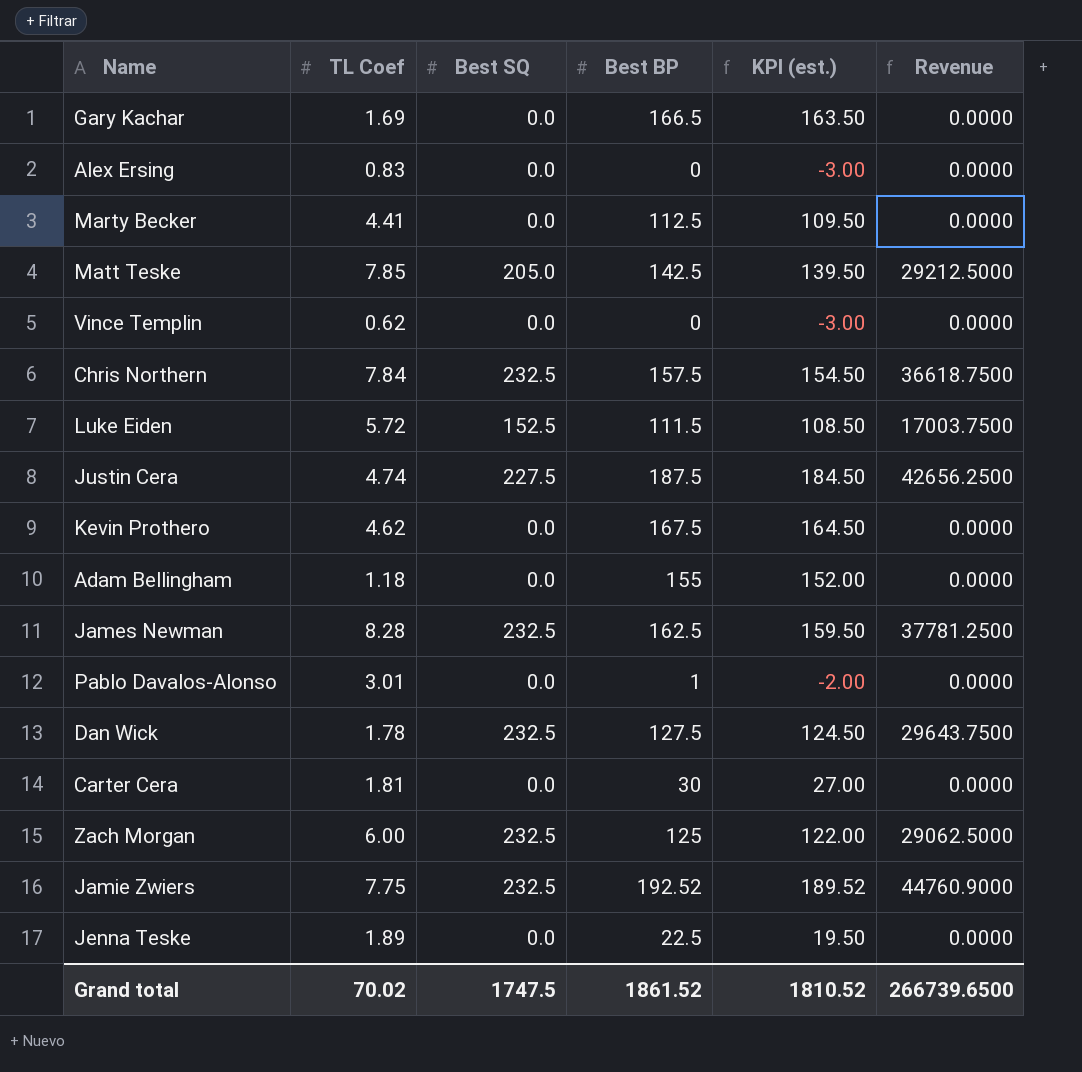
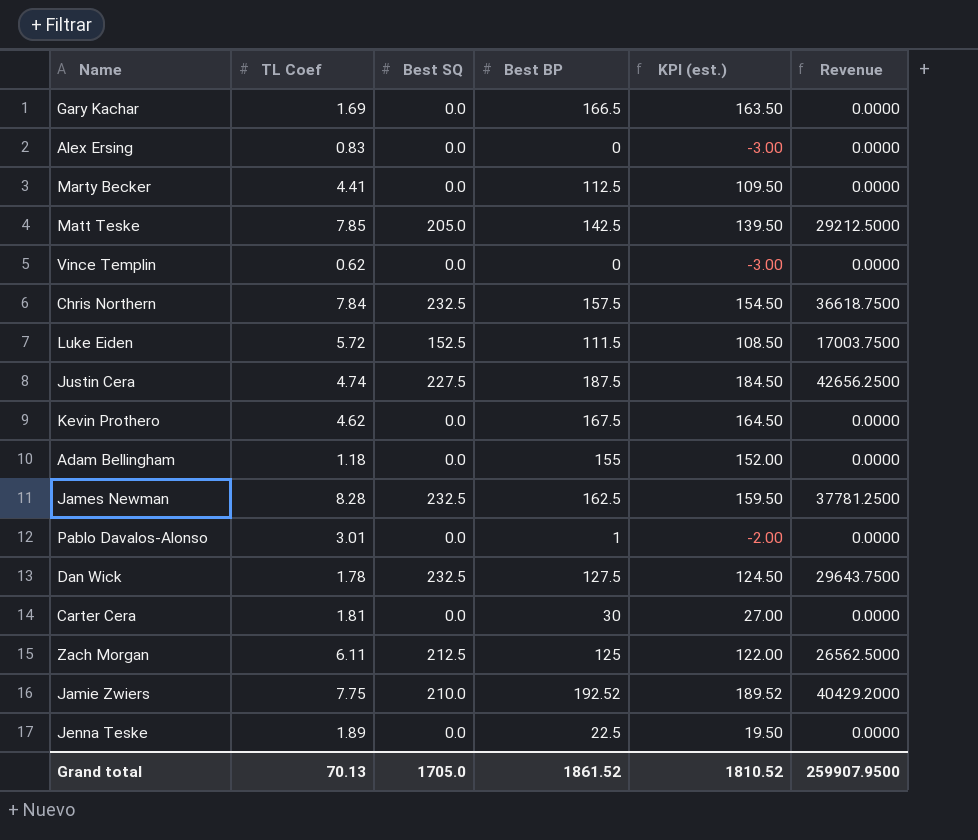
Zach Morgan | TL Coef: 6.00 -> 6.11
Zach Morgan | Best SQ: 232.5 -> 212.5
Zach Morgan | Revenue: 29062.5000 -> 26562.5000
Jamie Zwiers | Best SQ: 232.5 -> 210.0
Jamie Zwiers | Revenue: 44760.9000 -> 40429.2000
Grand total | TL Coef: 70.02 -> 70.13
Grand total | Best SQ: 1747.5 -> 1705.0
Grand total | Revenue: 266739.6500 -> 259907.9500

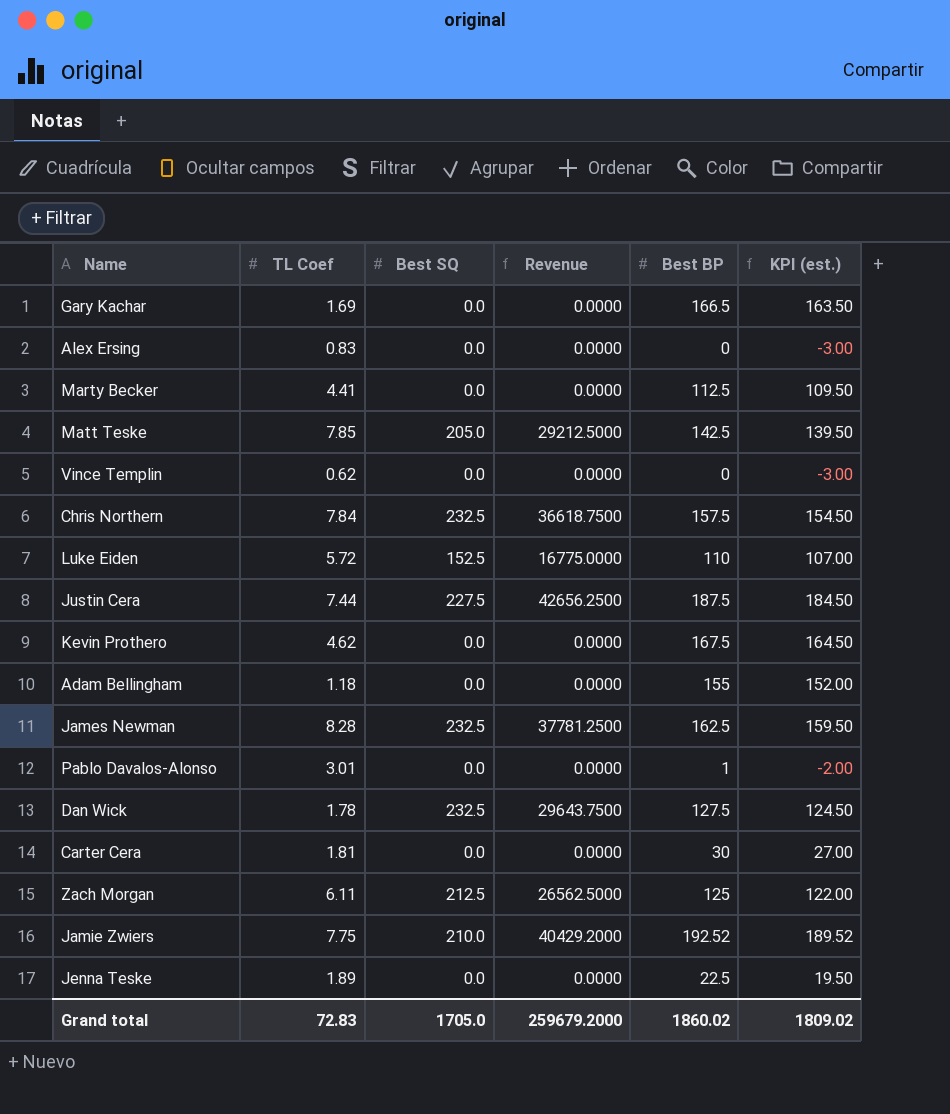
column Revenue | position: 6 -> 4
Luke Eiden | Revenue: 17003.7500 -> 16775.0000
Luke Eiden | Best BP: 111.5 -> 110
Luke Eiden | KPI (est.): 108.50 -> 107.00
Justin Cera | TL Coef: 4.74 -> 7.44
Grand total | TL Coef: 70.13 -> 72.83
Grand total | Revenue: 259907.9500 -> 259679.2000
Grand total | Best BP: 1861.52 -> 1860.02
Grand total | KPI (est.): 1810.52 -> 1809.02

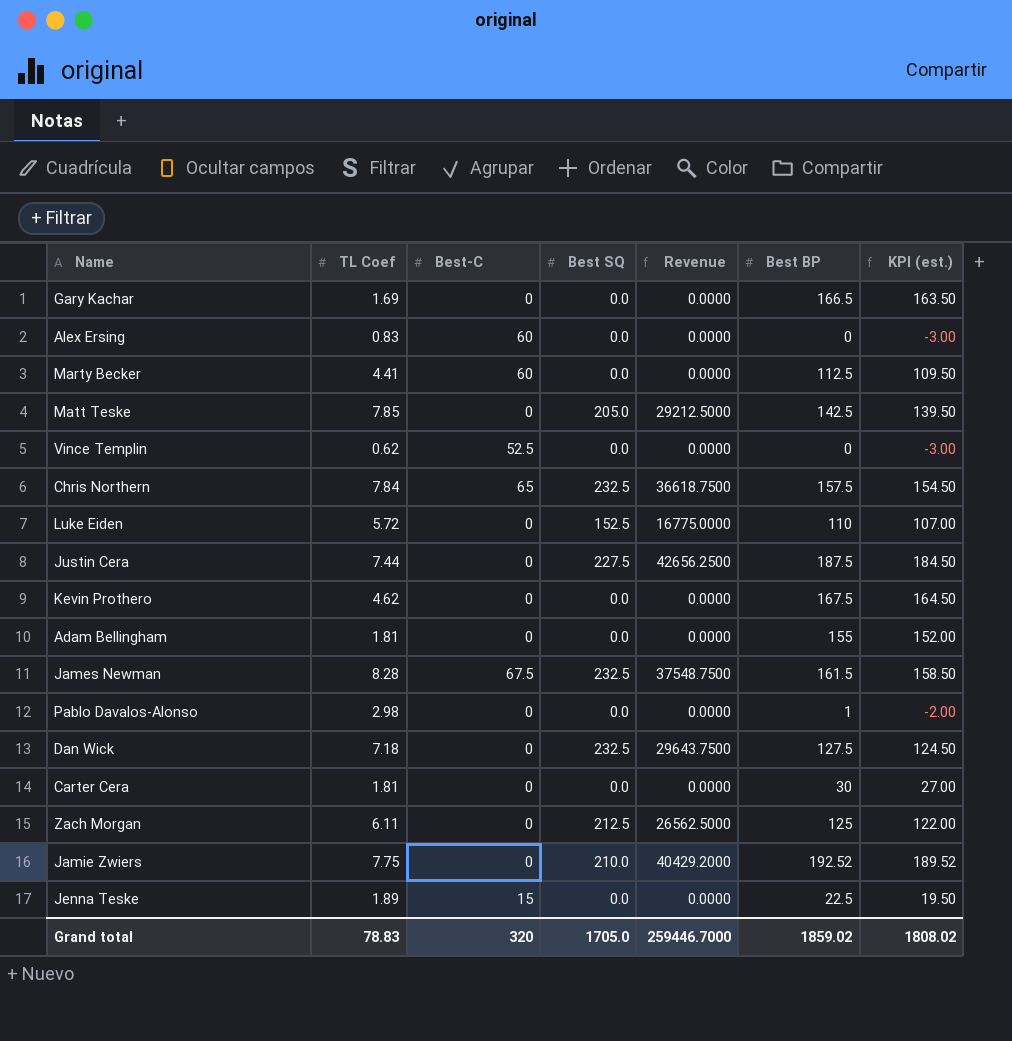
column Best-C | position: none -> 3
Adam Bellingham | TL Coef: 1.18 -> 1.81
James Newman | Revenue: 37781.2500 -> 37548.7500
James Newman | Best BP: 162.5 -> 161.5
James Newman | KPI (est.): 159.50 -> 158.50
Pablo Davalos-Alonso | TL Coef: 3.01 -> 2.98
Dan Wick | TL Coef: 1.78 -> 7.18
Grand total | TL Coef: 72.83 -> 78.83
Grand total | Revenue: 259679.2000 -> 259446.7000
Grand total | Best BP: 1860.02 -> 1859.02
Grand total | KPI (est.): 1809.02 -> 1808.02

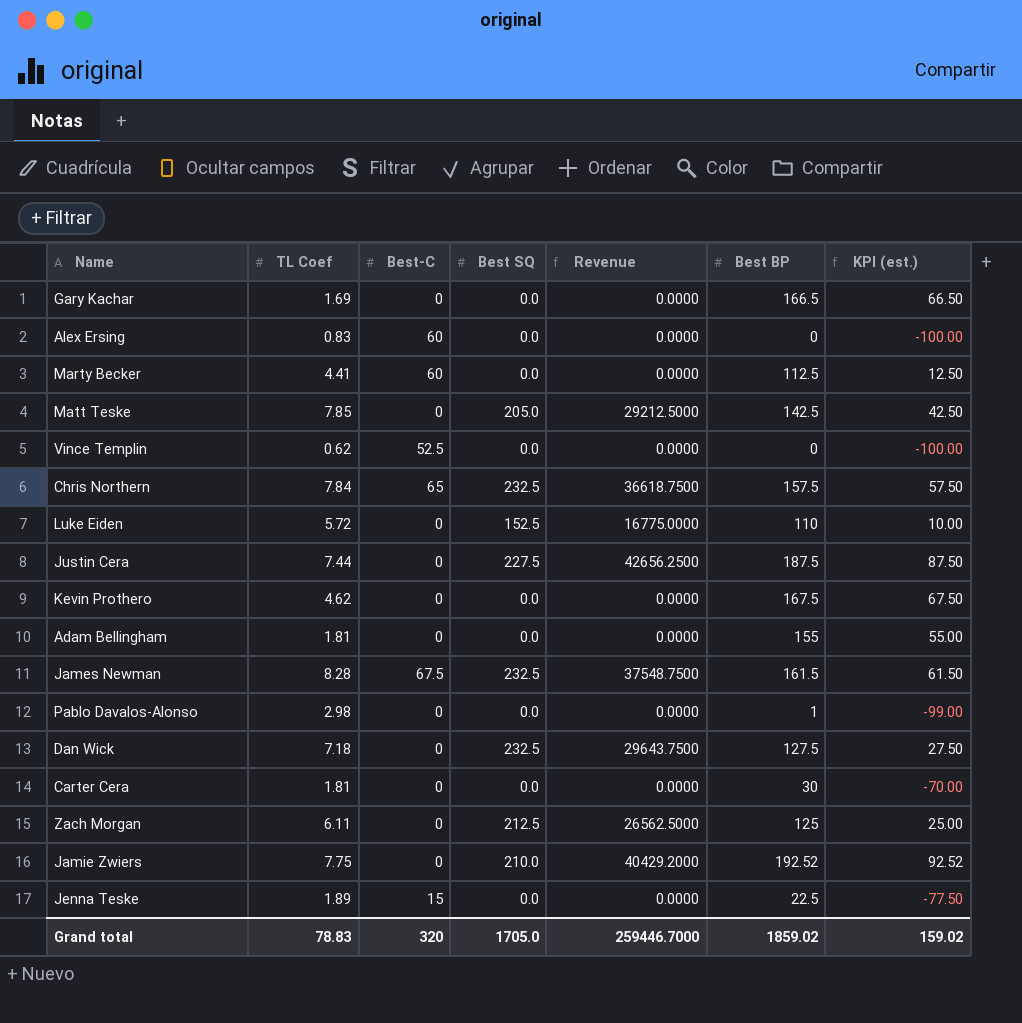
column KPI (est.) | formula: [Best BP] - 3 -> [Best BP] - 100
Grand total | KPI (est.): 1808.02 -> 159.02

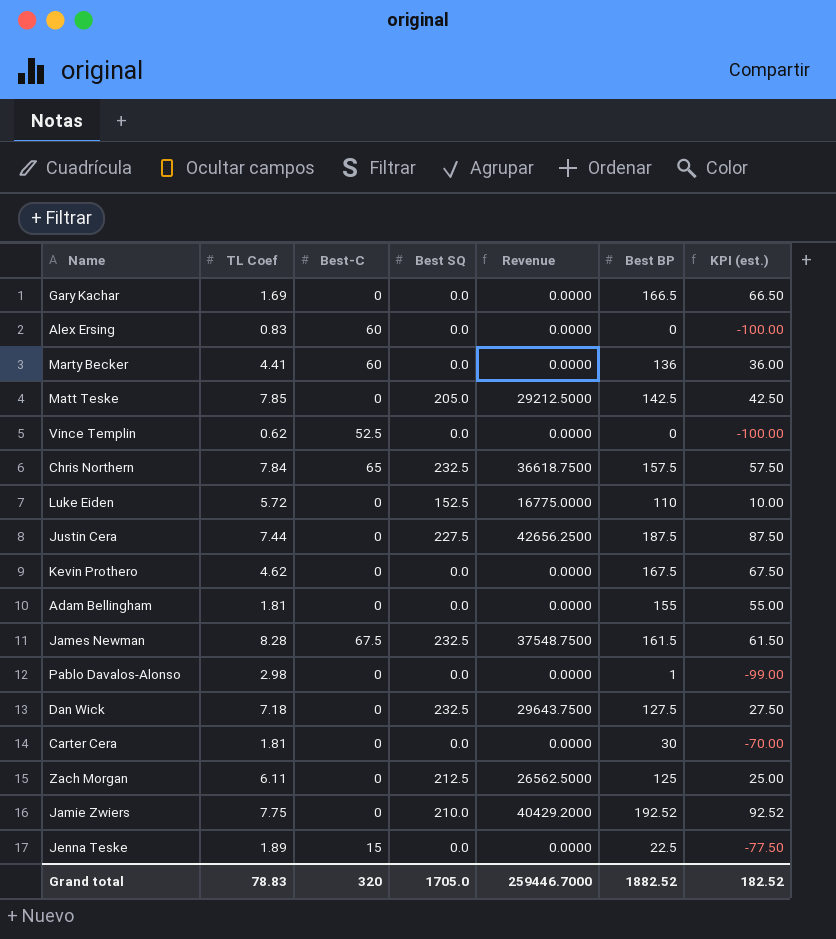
Marty Becker | Best BP: 112.5 -> 136
Marty Becker | KPI (est.): 12.50 -> 36.00
Grand total | Best BP: 1859.02 -> 1882.52
Grand total | KPI (est.): 159.02 -> 182.52

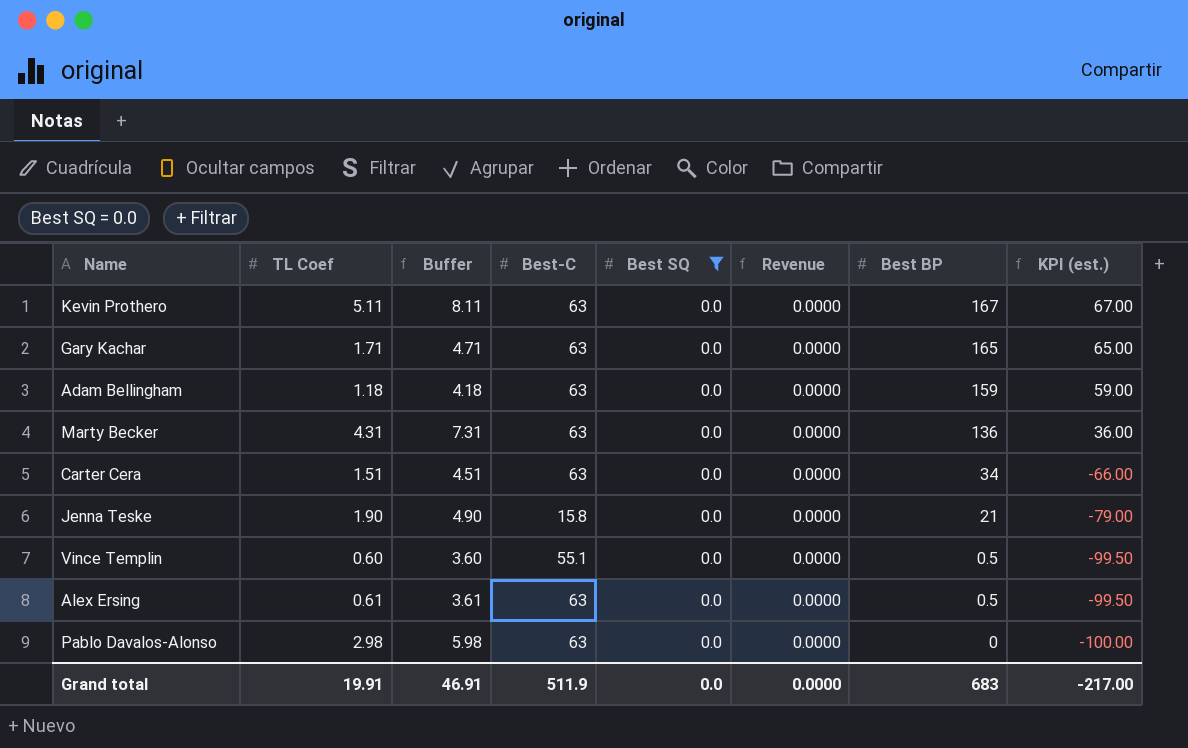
filter: none -> Best SQ = 0.0
row order: none -> Best BP descending
column Buffer | formula: none -> [TL Coef] + 3
Kevin Prothero | TL Coef: 4.62 -> 5.11
Kevin Prothero | Best-C: 0 -> 63
Kevin Prothero | Best BP: 167.5 -> 167
Kevin Prothero | KPI (est.): 67.50 -> 67.00
Gary Kachar | TL Coef: 1.69 -> 1.71
Gary Kachar | Best-C: 0 -> 63
Gary Kachar | Best BP: 166.5 -> 165
Gary Kachar | KPI (est.): 66.50 -> 65.00
Adam Bellingham | TL Coef: 1.81 -> 1.18
Adam Bellingham | Best-C: 0 -> 63
Adam Bellingham | Best BP: 155 -> 159
Adam Bellingham | KPI (est.): 55.00 -> 59.00
Marty Becker | TL Coef: 4.41 -> 4.31
Marty Becker | Best-C: 60 -> 63
Carter Cera | TL Coef: 1.81 -> 1.51
Carter Cera | Best-C: 0 -> 63
Carter Cera | Best BP: 30 -> 34
Carter Cera | KPI (est.): -70.00 -> -66.00
Jenna Teske | TL Coef: 1.89 -> 1.90
Jenna Teske | Best-C: 15 -> 15.8
Jenna Teske | Best BP: 22.5 -> 21
Jenna Teske | KPI (est.): -77.50 -> -79.00
Vince Templin | TL Coef: 0.62 -> 0.60
Vince Templin | Best-C: 52.5 -> 55.1
Vince Templin | Best BP: 0 -> 0.5
Vince Templin | KPI (est.): -100.00 -> -99.50
Alex Ersing | TL Coef: 0.83 -> 0.61
Alex Ersing | Best-C: 60 -> 63
Alex Ersing | Best BP: 0 -> 0.5
Alex Ersing | KPI (est.): -100.00 -> -99.50
Pablo Davalos-Alonso | Best-C: 0 -> 63
Pablo Davalos-Alonso | Best BP: 1 -> 0
Pablo Davalos-Alonso | KPI (est.): -99.00 -> -100.00
Grand total | TL Coef: 78.83 -> 19.91
Grand total | Best-C: 320 -> 511.9
Grand total | Best SQ: 1705.0 -> 0.0
Grand total | Revenue: 259446.7000 -> 0.0000
Grand total | Best BP: 1882.52 -> 683
Grand total | KPI (est.): 182.52 -> -217.00

